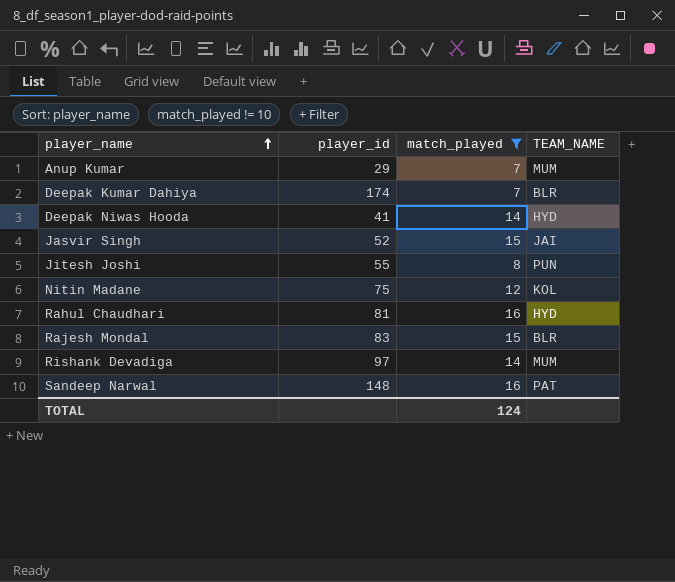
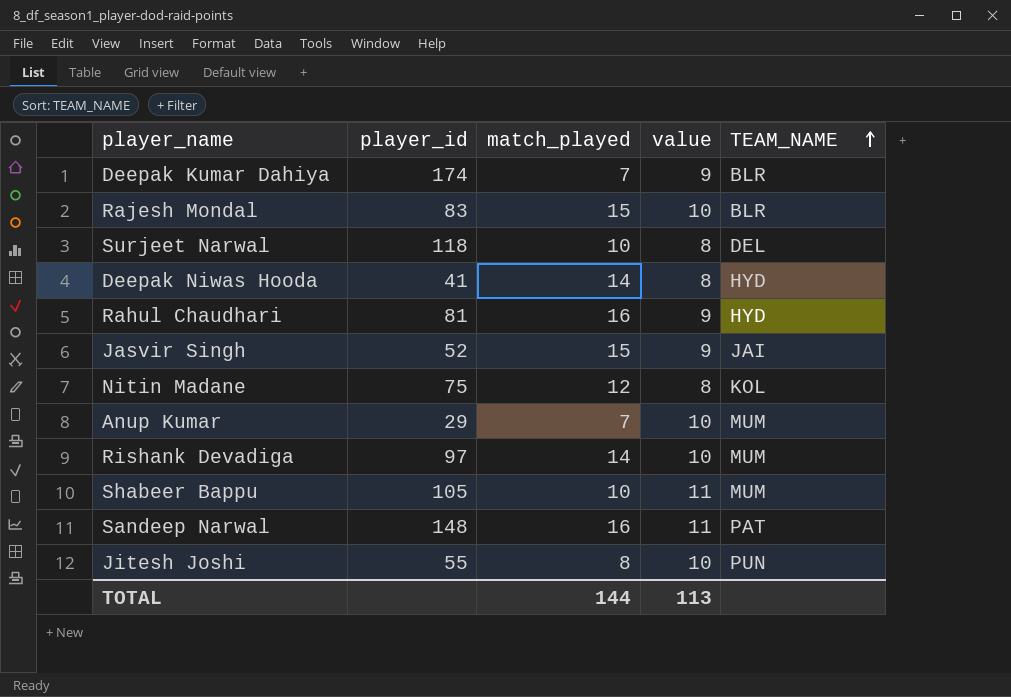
filter: match_played != 10 -> none
row order: player_name ascending -> TEAM_NAME ascending
column value | position: none -> 4
TOTAL | match_played: 124 -> 144

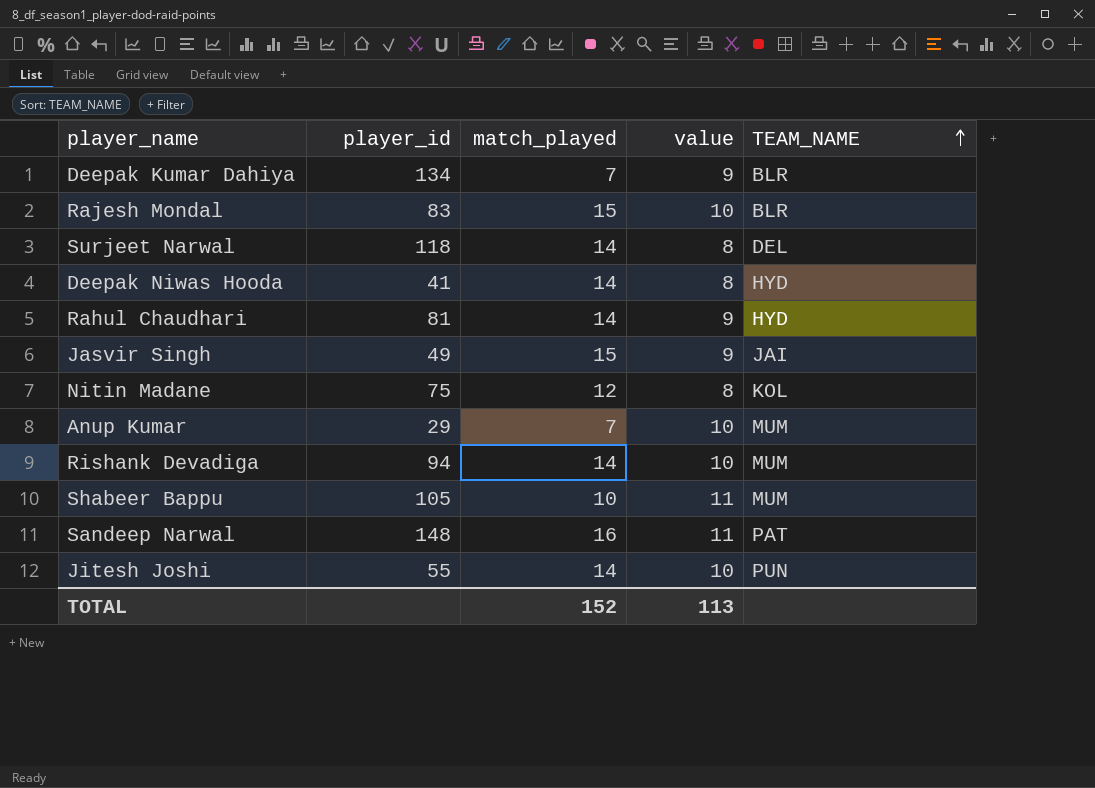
Deepak Kumar Dahiya | player_id: 174 -> 134
Surjeet Narwal | match_played: 10 -> 14
Rahul Chaudhari | match_played: 16 -> 14
Jasvir Singh | player_id: 52 -> 49
Rishank Devadiga | player_id: 97 -> 94
Jitesh Joshi | match_played: 8 -> 14
TOTAL | match_played: 144 -> 152

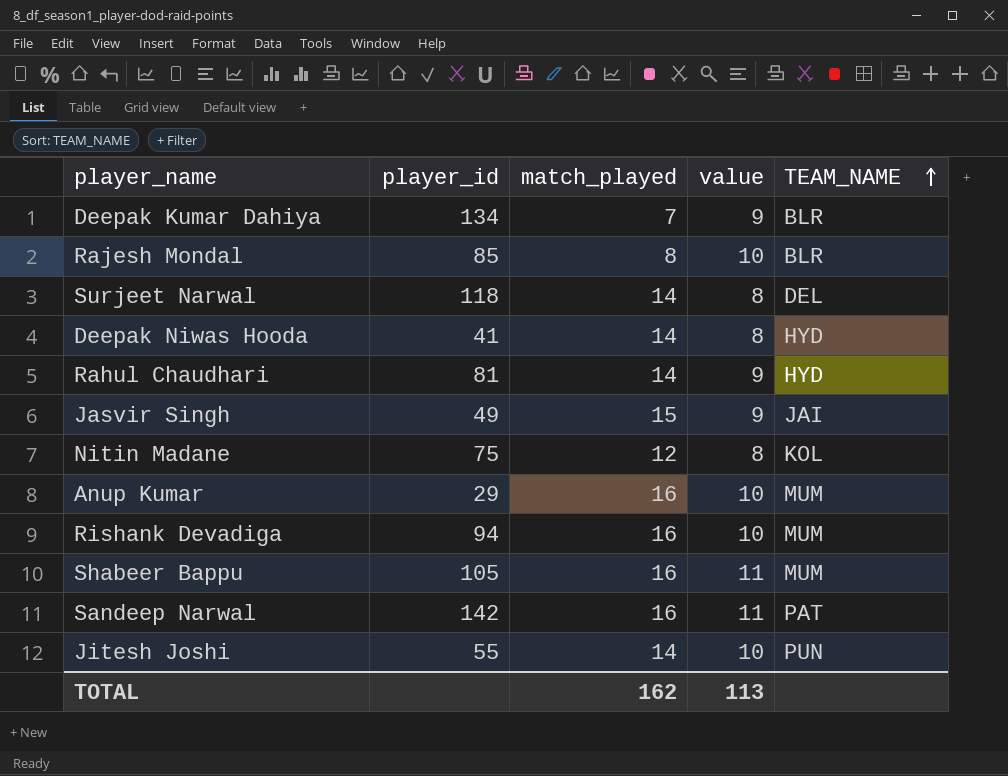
Rajesh Mondal | player_id: 83 -> 85
Rajesh Mondal | match_played: 15 -> 8
Anup Kumar | match_played: 7 -> 16
Rishank Devadiga | match_played: 14 -> 16
Shabeer Bappu | match_played: 10 -> 16
Sandeep Narwal | player_id: 148 -> 142
TOTAL | match_played: 152 -> 162

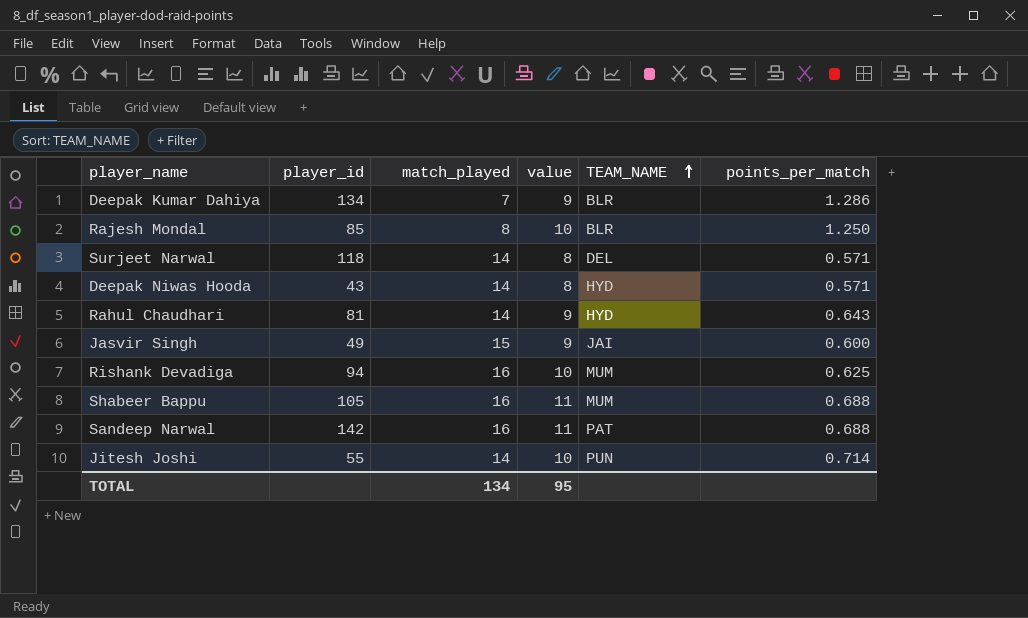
column points_per_match | formula: none -> [value] / [match_played]
row Nitin Madane: 75 | 12 | 8 | KOL -> none
row Anup Kumar: 29 | 16 | 10 | MUM -> none
Deepak Niwas Hooda | player_id: 41 -> 43
TOTAL | match_played: 162 -> 134
TOTAL | value: 113 -> 95

